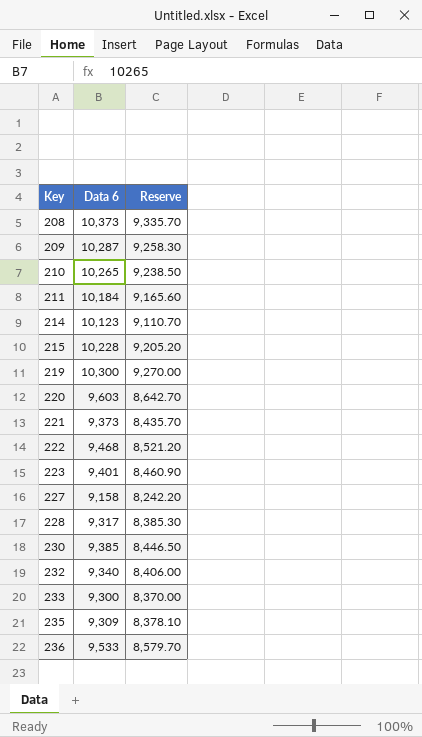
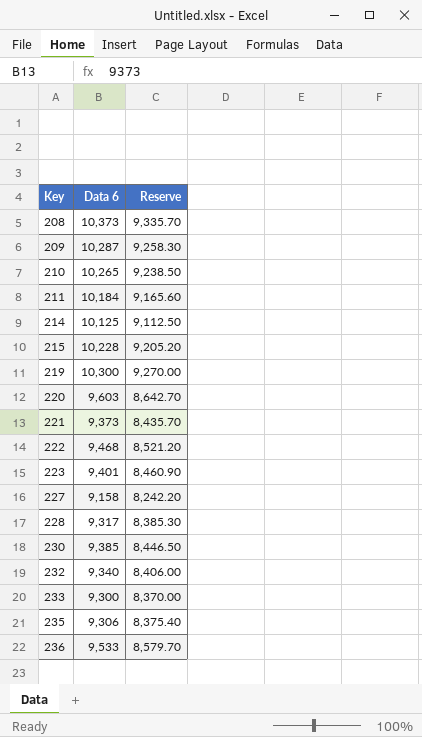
214 | Data 6: 10,123 -> 10,125
214 | Reserve: 9,110.70 -> 9,112.50
235 | Data 6: 9,309 -> 9,306
235 | Reserve: 8,378.10 -> 8,375.40

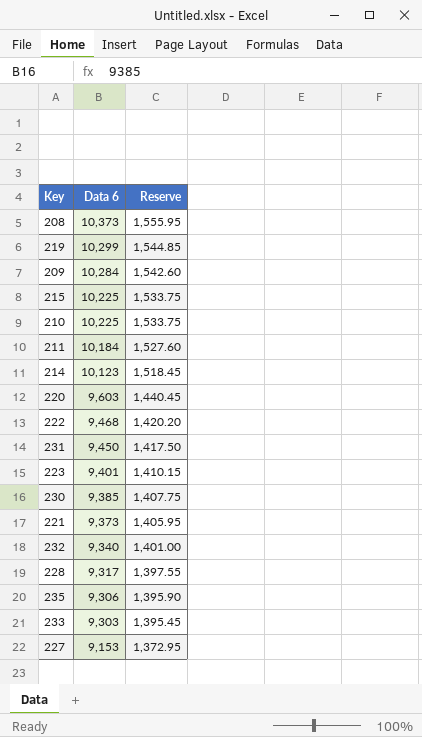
row order: Key ascending -> Data 6 descending
column Reserve | formula: [Data 6] * 0.9 -> [Data 6] * 0.15
row 236: 9,533 | 8,579.70 -> none
219 | Data 6: 10,300 -> 10,299
209 | Data 6: 10,287 -> 10,284
215 | Data 6: 10,228 -> 10,225
210 | Data 6: 10,265 -> 10,225
214 | Data 6: 10,125 -> 10,123
row 231: none -> 9,450 | 1,417.50
233 | Data 6: 9,300 -> 9,303
227 | Data 6: 9,158 -> 9,153

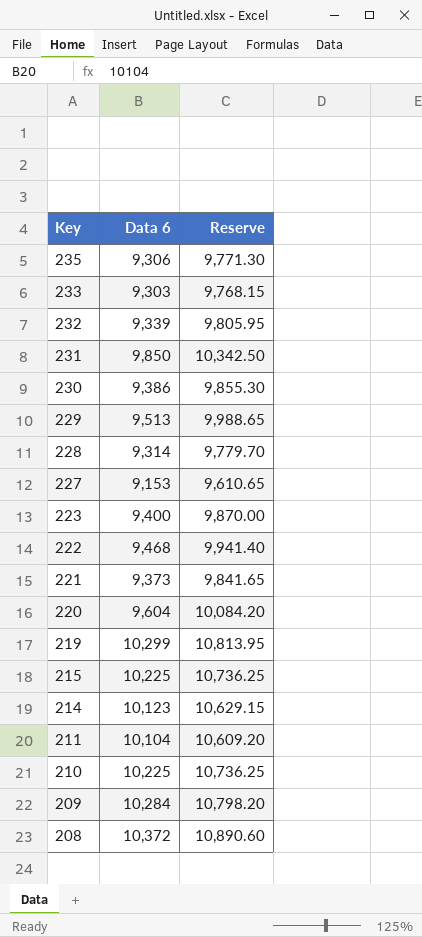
row order: Data 6 descending -> Key descending
column Reserve | formula: [Data 6] * 0.15 -> [Data 6] * 1.05
232 | Data 6: 9,340 -> 9,339
231 | Data 6: 9,450 -> 9,850
230 | Data 6: 9,385 -> 9,386
row 229: none -> 9,513 | 9,988.65
228 | Data 6: 9,317 -> 9,314
223 | Data 6: 9,401 -> 9,400
220 | Data 6: 9,603 -> 9,604
211 | Data 6: 10,184 -> 10,104
208 | Data 6: 10,373 -> 10,372

